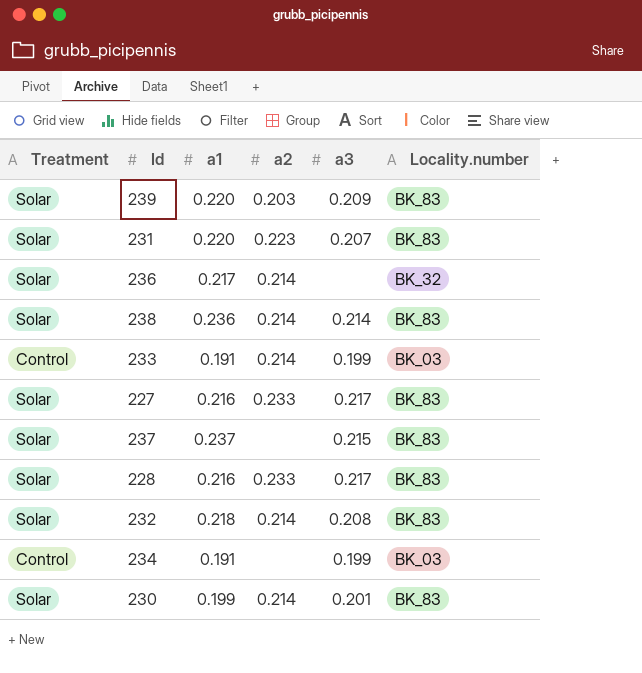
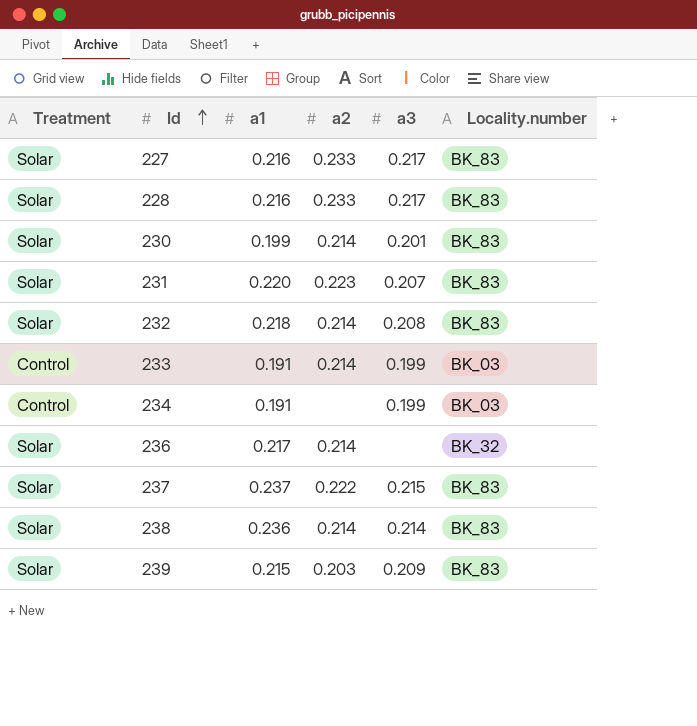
row order: none -> Id ascending
237 | a2: none -> 0.222
239 | a1: 0.220 -> 0.215

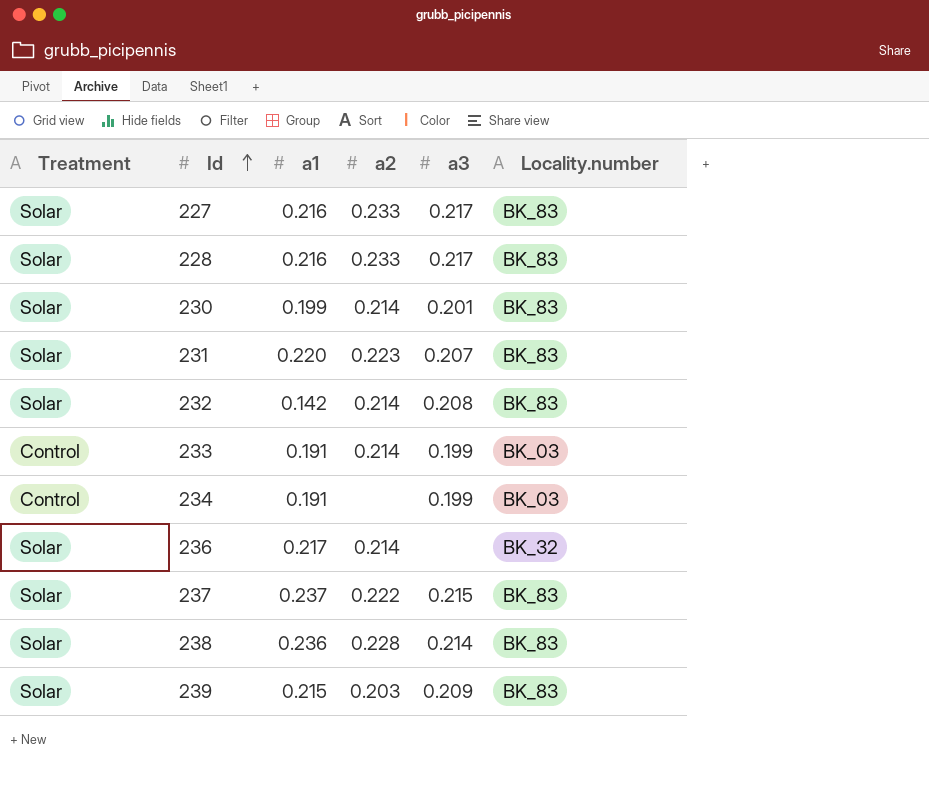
232 | a1: 0.218 -> 0.142
238 | a2: 0.214 -> 0.228

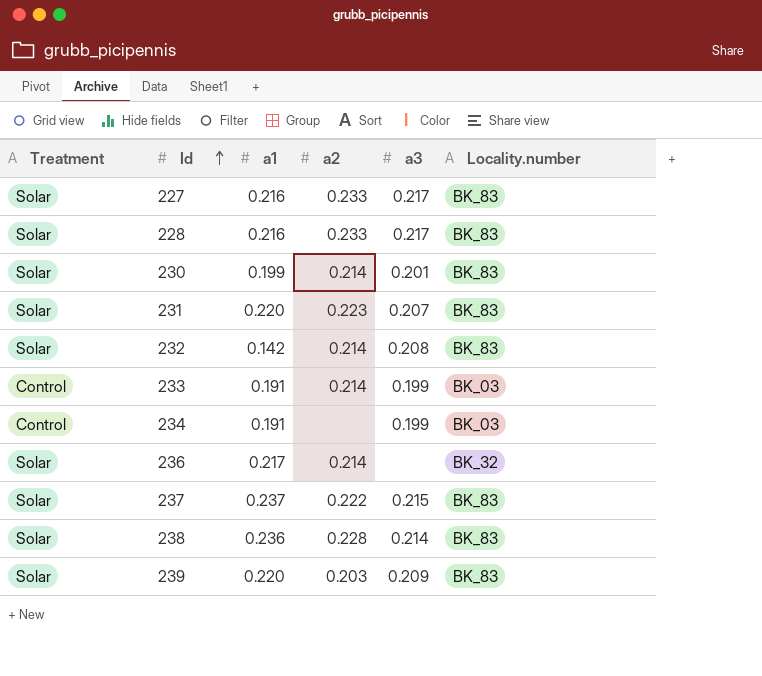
239 | a1: 0.215 -> 0.220

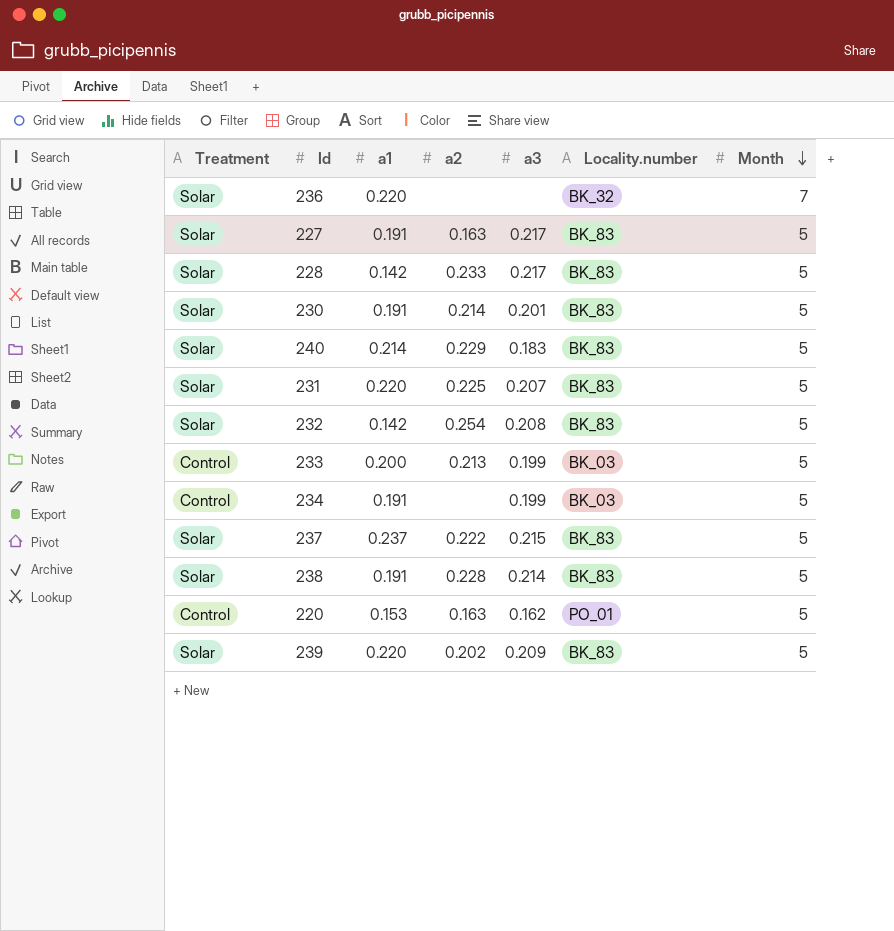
row order: Id ascending -> Month descending
column Month | position: none -> 7
236 | a1: 0.217 -> 0.220
236 | a2: 0.214 -> none
227 | a1: 0.216 -> 0.191
227 | a2: 0.233 -> 0.163
228 | a1: 0.216 -> 0.142
230 | a1: 0.199 -> 0.191
row 240: none -> Solar | 0.214 | 0.229 | 0.183 | BK_83 | 5
231 | a2: 0.223 -> 0.225
232 | a2: 0.214 -> 0.254
233 | a1: 0.191 -> 0.200
233 | a2: 0.214 -> 0.213
238 | a1: 0.236 -> 0.191
row 220: none -> Control | 0.153 | 0.163 | 0.162 | PO_01 | 5
239 | a2: 0.203 -> 0.202

